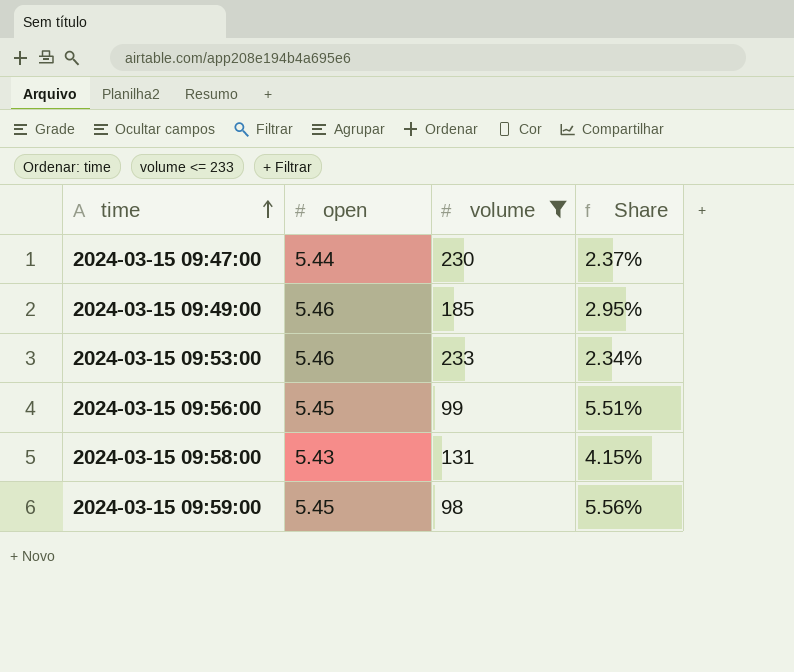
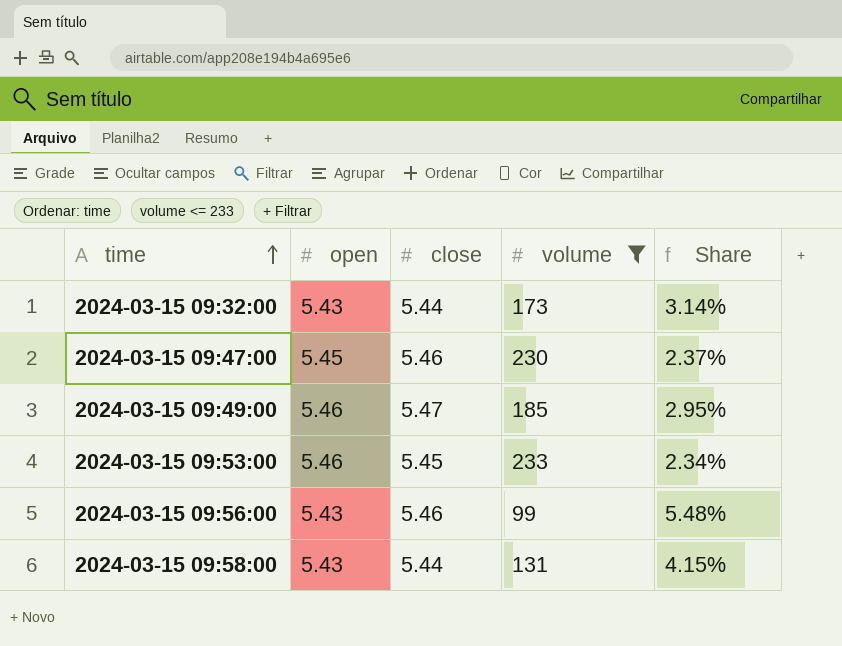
column close | position: none -> 3
row 2024-03-15 09:59:00: 5.45 | 98 | 5.56% -> none
row 2024-03-15 09:32:00: none -> 5.43 | 5.44 | 173 | 3.14%
2024-03-15 09:47:00 | open: 5.44 -> 5.45
2024-03-15 09:56:00 | open: 5.45 -> 5.43
2024-03-15 09:56:00 | Share: 5.51% -> 5.48%

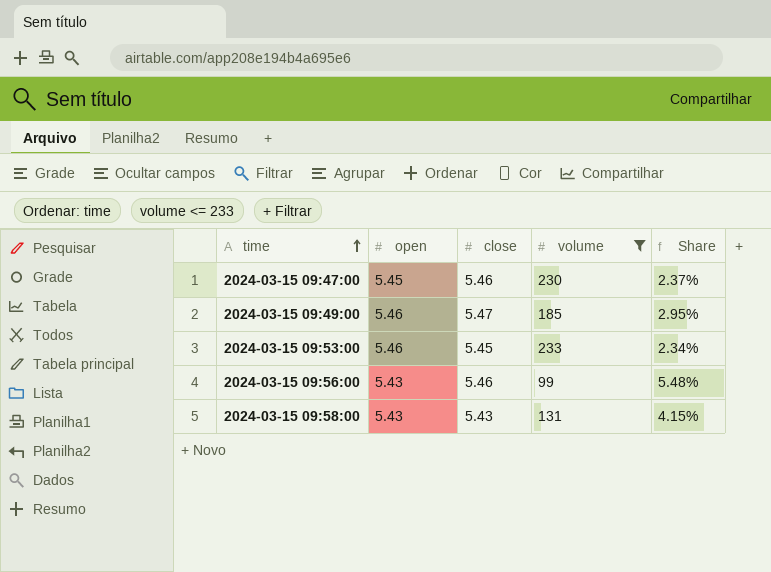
row 2024-03-15 09:32:00: 5.43 | 5.44 | 173 | 3.14% -> none
2024-03-15 09:58:00 | close: 5.44 -> 5.43

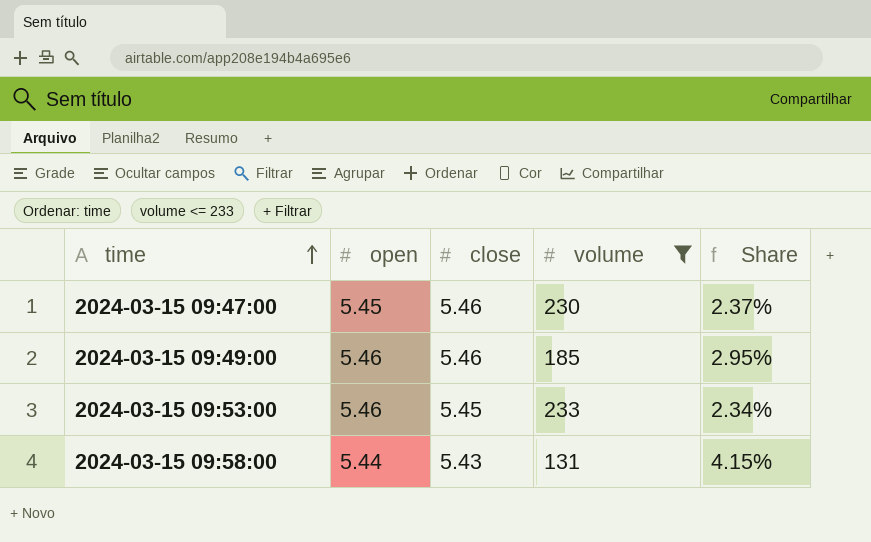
row 2024-03-15 09:56:00: 5.43 | 5.46 | 99 | 5.48% -> none
2024-03-15 09:49:00 | close: 5.47 -> 5.46
2024-03-15 09:58:00 | open: 5.43 -> 5.44

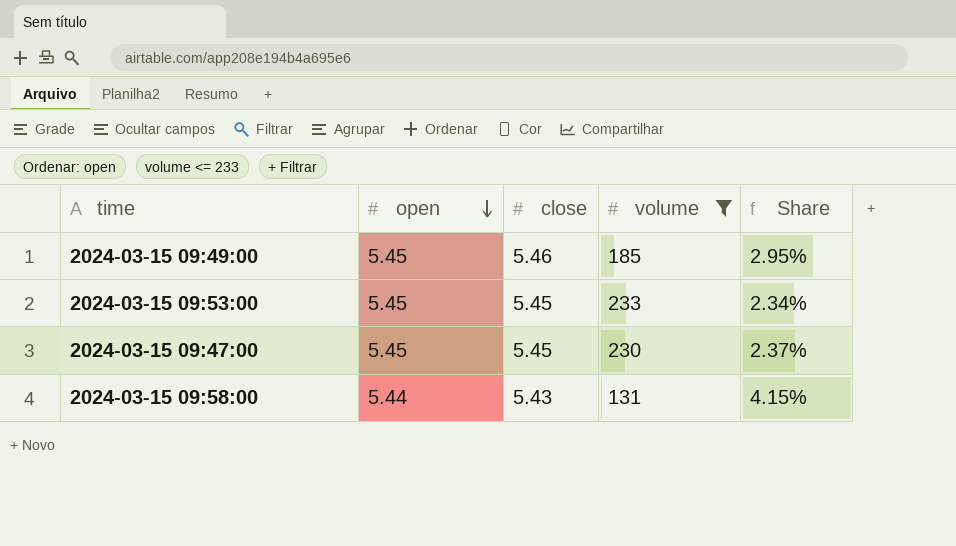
row order: time ascending -> open descending
2024-03-15 09:49:00 | open: 5.46 -> 5.45
2024-03-15 09:53:00 | open: 5.46 -> 5.45
2024-03-15 09:47:00 | close: 5.46 -> 5.45

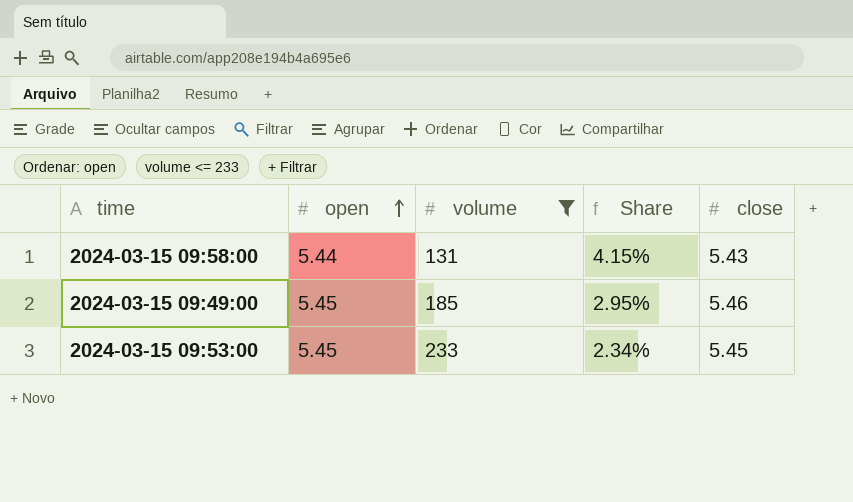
row order: open descending -> open ascending
column close | position: 3 -> 5
row 2024-03-15 09:47:00: 5.45 | 5.45 | 230 | 2.37% -> none

